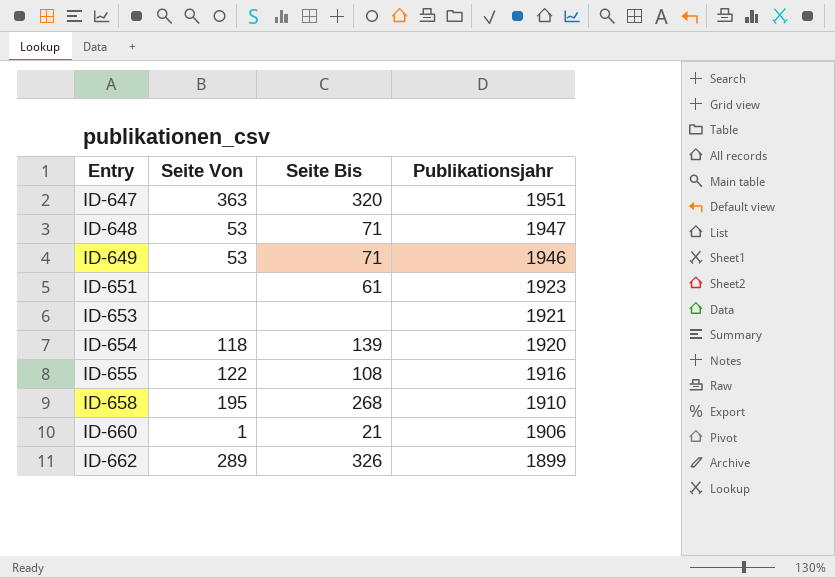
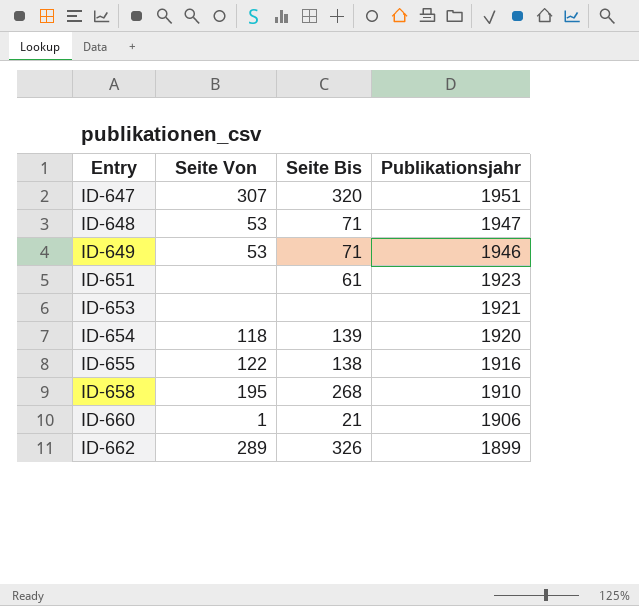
ID-647 | Seite Von: 363 -> 307
ID-655 | Seite Bis: 108 -> 138

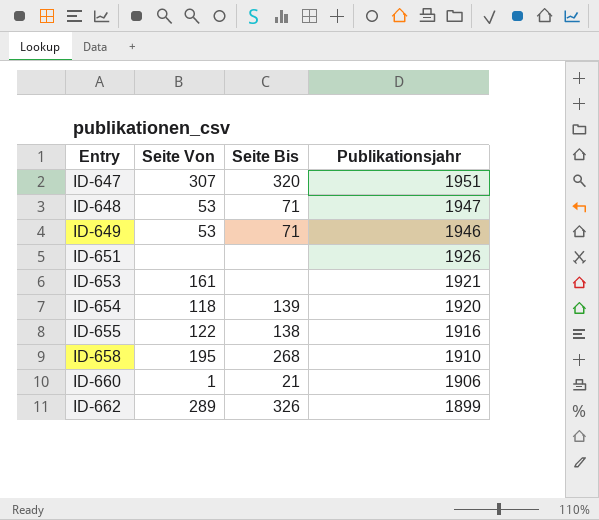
ID-651 | Seite Bis: 61 -> none
ID-651 | Publikationsjahr: 1923 -> 1926
ID-653 | Seite Von: none -> 161

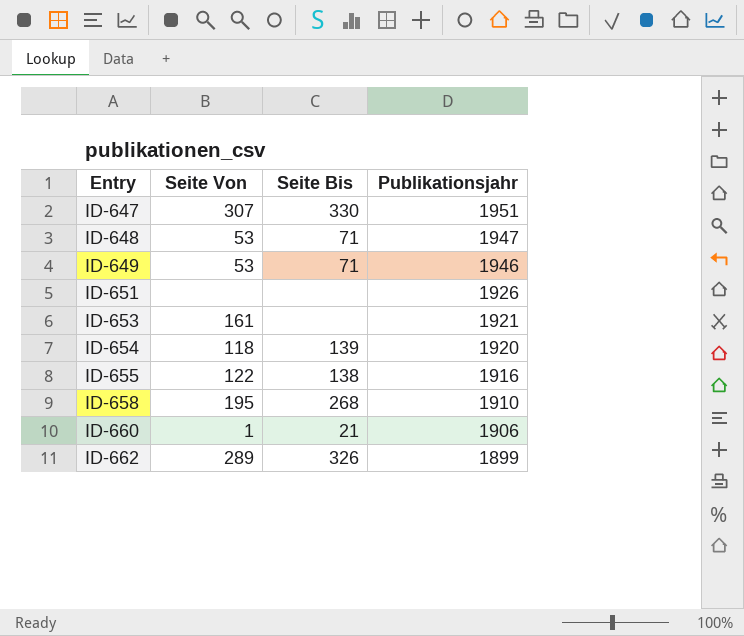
ID-647 | Seite Bis: 320 -> 330

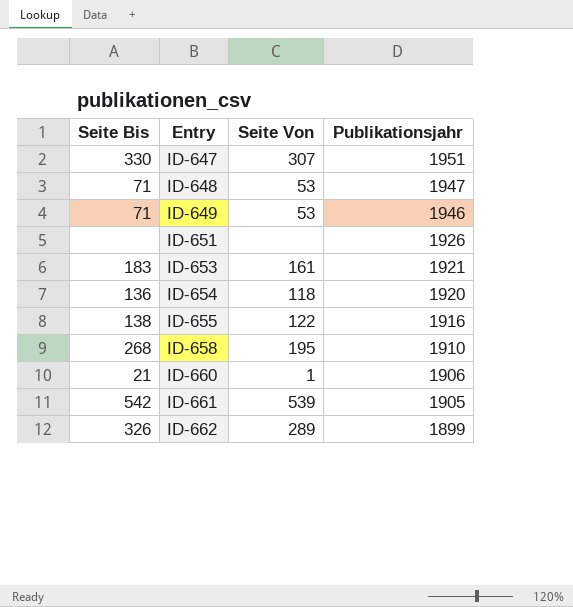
column Seite Bis | position: 3 -> 1
ID-653 | Seite Bis: none -> 183
ID-654 | Seite Bis: 139 -> 136
row ID-661: none -> 542 | 539 | 1905

